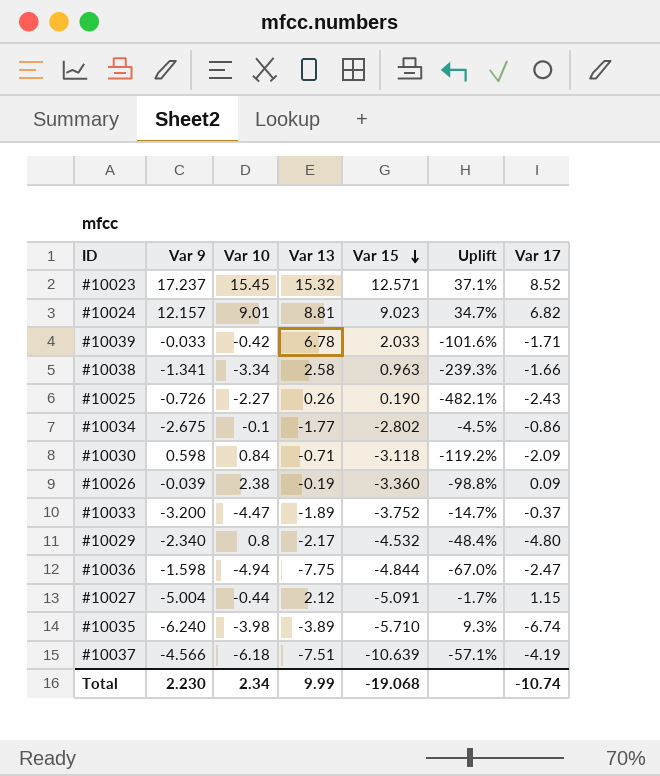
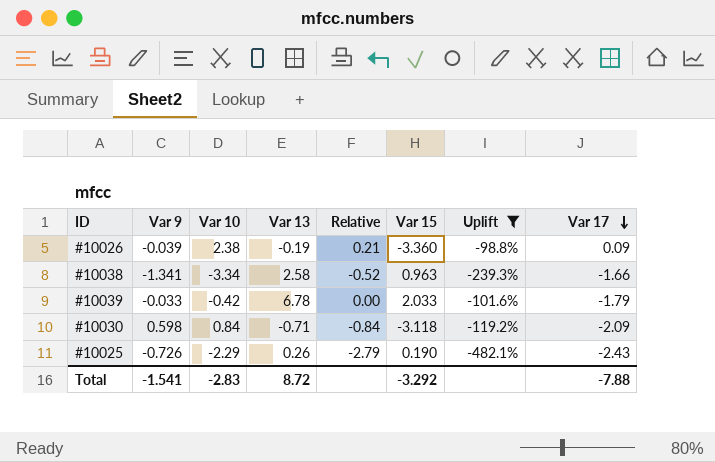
filter: none -> Uplift <= -98.8%
row order: Var 15 descending -> Var 17 descending
column Relative | formula: none -> [Var 9] / [Var 13]
#10039 | Var 17: -1.71 -> -1.79
#10025 | Var 10: -2.27 -> -2.29
Total | Var 9: 2.230 -> -1.541
Total | Var 10: 2.34 -> -2.83
Total | Var 13: 9.99 -> 8.72
Total | Var 15: -19.068 -> -3.292
Total | Var 17: -10.74 -> -7.88

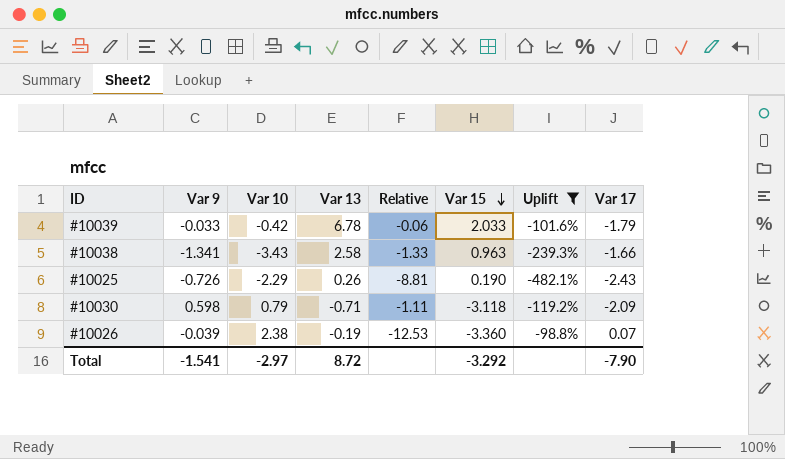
row order: Var 17 descending -> Var 15 descending
column Relative | formula: [Var 9] / [Var 13] -> [Var 10] / [Var 13]
#10038 | Var 10: -3.34 -> -3.43
#10030 | Var 10: 0.84 -> 0.79
#10026 | Var 17: 0.09 -> 0.07
Total | Var 10: -2.83 -> -2.97
Total | Var 17: -7.88 -> -7.90

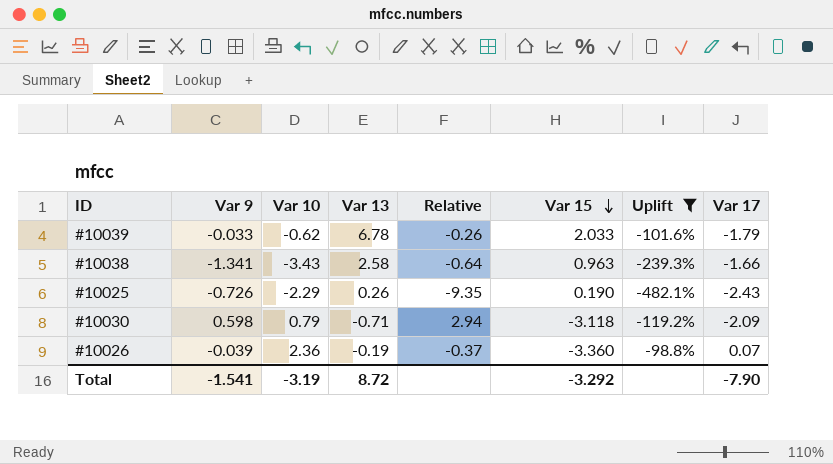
column Relative | formula: [Var 10] / [Var 13] -> [Var 17] / [Var 13]
#10039 | Var 10: -0.42 -> -0.62
#10026 | Var 10: 2.38 -> 2.36
Total | Var 10: -2.97 -> -3.19

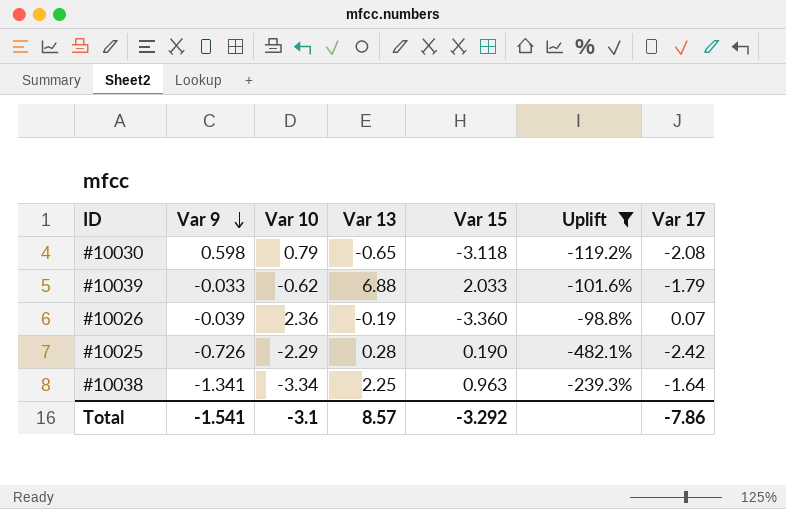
row order: Var 15 descending -> Var 9 descending
column Relative | formula: [Var 17] / [Var 13] -> none
#10030 | Var 13: -0.71 -> -0.65
#10030 | Var 17: -2.09 -> -2.08
#10039 | Var 13: 6.78 -> 6.88
#10025 | Var 13: 0.26 -> 0.28
#10025 | Var 17: -2.43 -> -2.42
#10038 | Var 10: -3.43 -> -3.34
#10038 | Var 13: 2.58 -> 2.25
#10038 | Var 17: -1.66 -> -1.64
Total | Var 10: -3.19 -> -3.1
Total | Var 13: 8.72 -> 8.57
Total | Var 17: -7.90 -> -7.86

